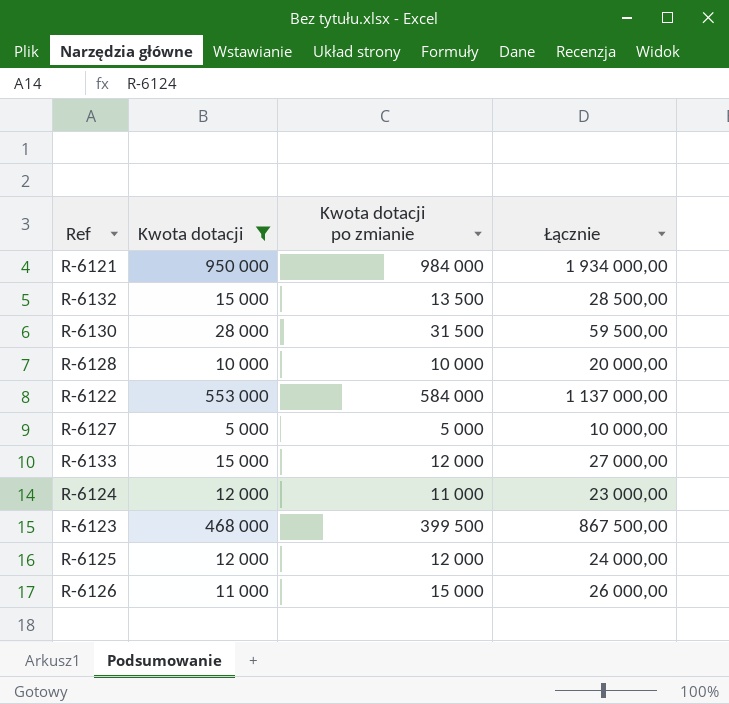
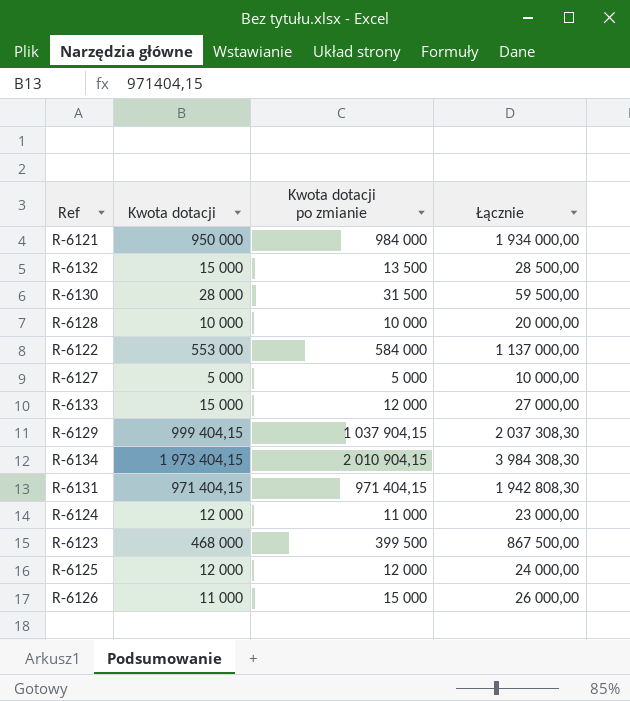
filter: Kwota dotacji <= 950 000 -> none

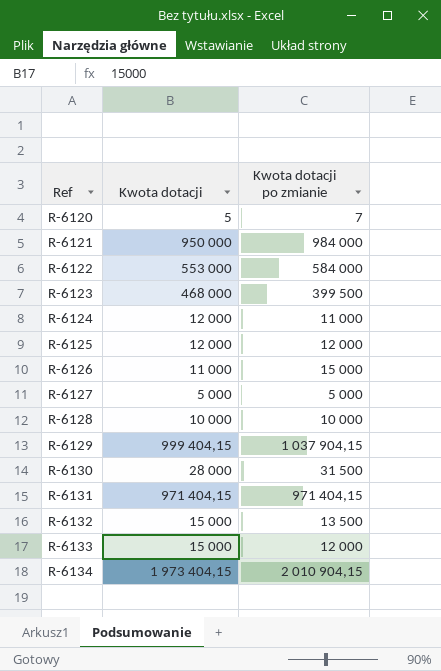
row order: none -> Ref ascending
column Łącznie | formula: [Kwota dotacji] + [Kwota dotacji po zmianie] -> none
row R-6120: none -> 5 | 7

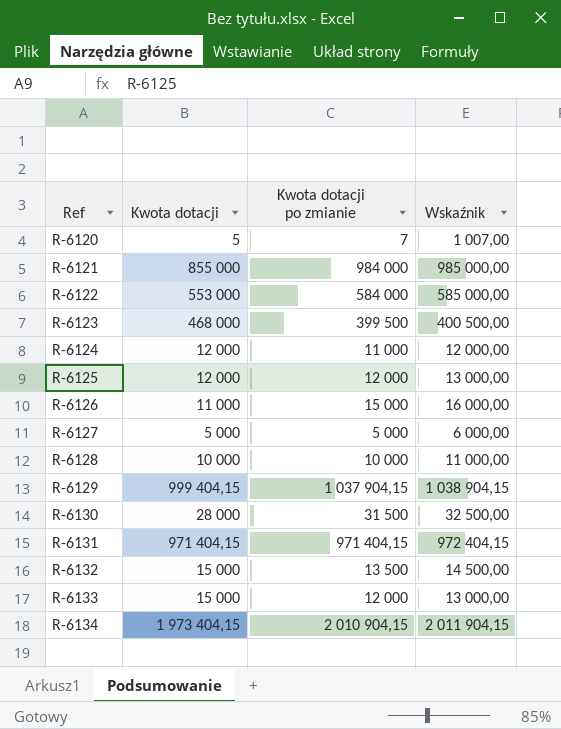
column Wskaźnik | formula: none -> [Kwota dotacji po zmianie] + 1000
R-6121 | Kwota dotacji: 950 000 -> 855 000

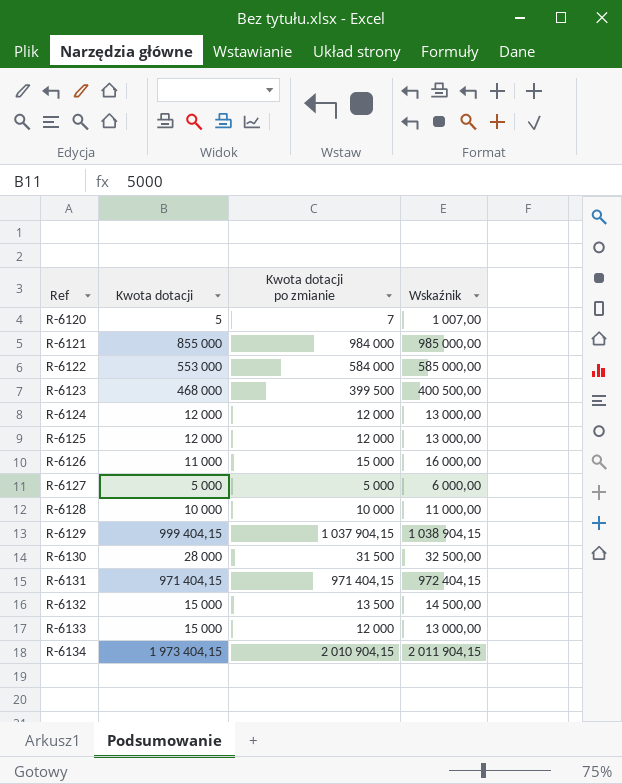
R-6124 | Kwota dotacji po zmianie: 11 000 -> 12 000
R-6124 | Wskaźnik: 12 000,00 -> 13 000,00

